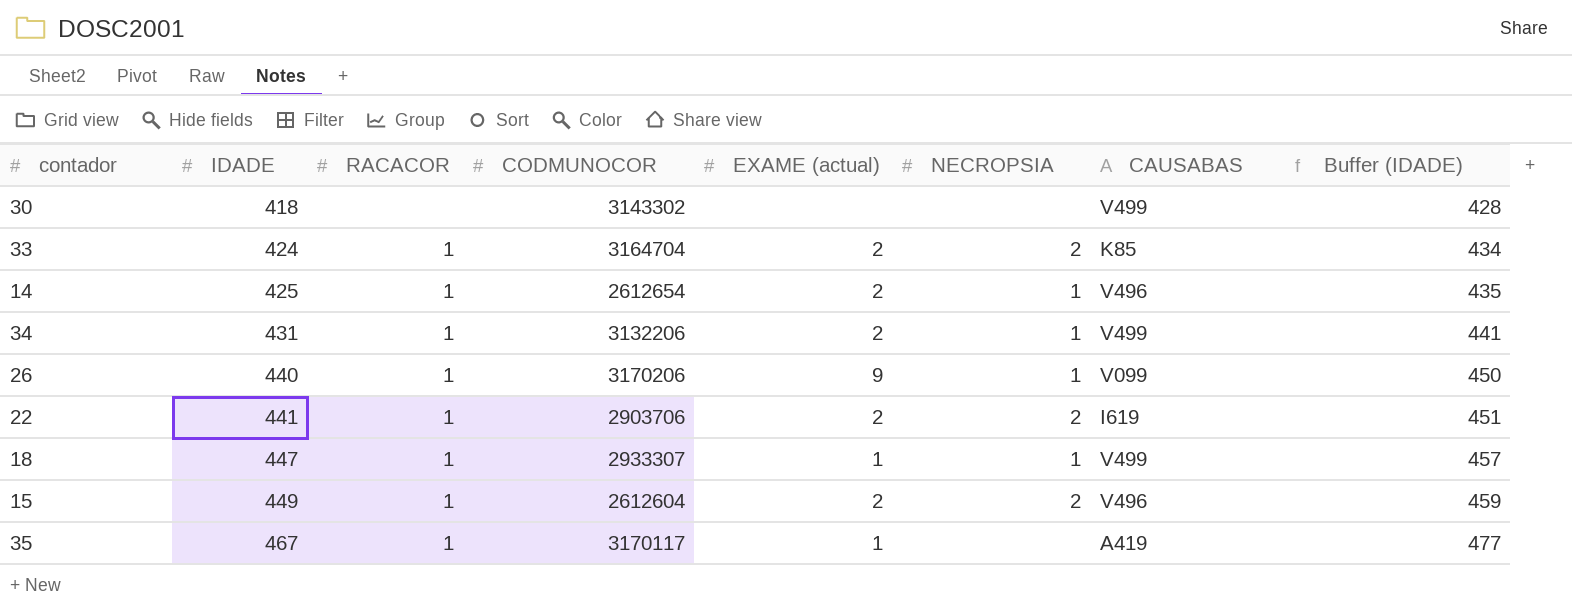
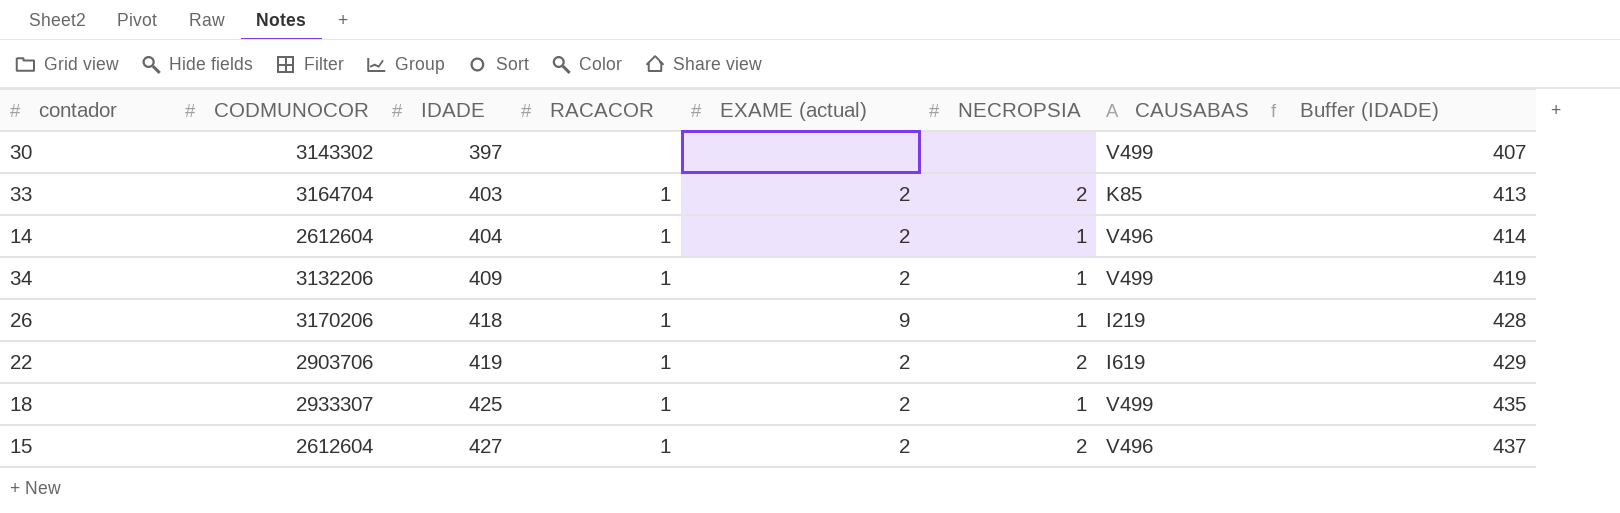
column CODMUNOCOR | position: 4 -> 2
row 35: 467 | 1 | 3170117 | 1 | none | A419 | 477 -> none
30 | IDADE: 418 -> 397
30 | Buffer (IDADE): 428 -> 407
33 | IDADE: 424 -> 403
33 | Buffer (IDADE): 434 -> 413
14 | CODMUNOCOR: 2612654 -> 2612604
14 | IDADE: 425 -> 404
14 | Buffer (IDADE): 435 -> 414
34 | IDADE: 431 -> 409
34 | Buffer (IDADE): 441 -> 419
26 | IDADE: 440 -> 418
26 | CAUSABAS: V099 -> I219
26 | Buffer (IDADE): 450 -> 428
22 | IDADE: 441 -> 419
22 | Buffer (IDADE): 451 -> 429
18 | IDADE: 447 -> 425
18 | EXAME (actual): 1 -> 2
18 | Buffer (IDADE): 457 -> 435
15 | IDADE: 449 -> 427
15 | Buffer (IDADE): 459 -> 437

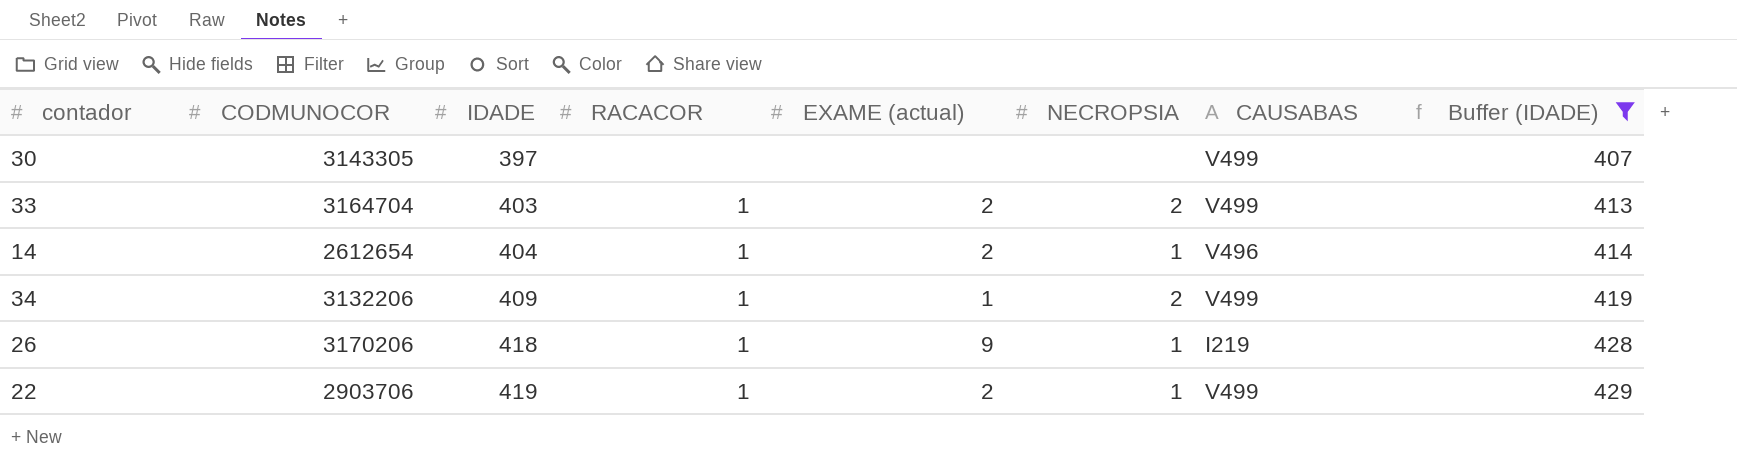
filter: none -> Buffer (IDADE) <= 429
30 | CODMUNOCOR: 3143302 -> 3143305
33 | CAUSABAS: K85 -> V499
14 | CODMUNOCOR: 2612604 -> 2612654
34 | EXAME (actual): 2 -> 1
34 | NECROPSIA: 1 -> 2
22 | NECROPSIA: 2 -> 1
22 | CAUSABAS: I619 -> V499

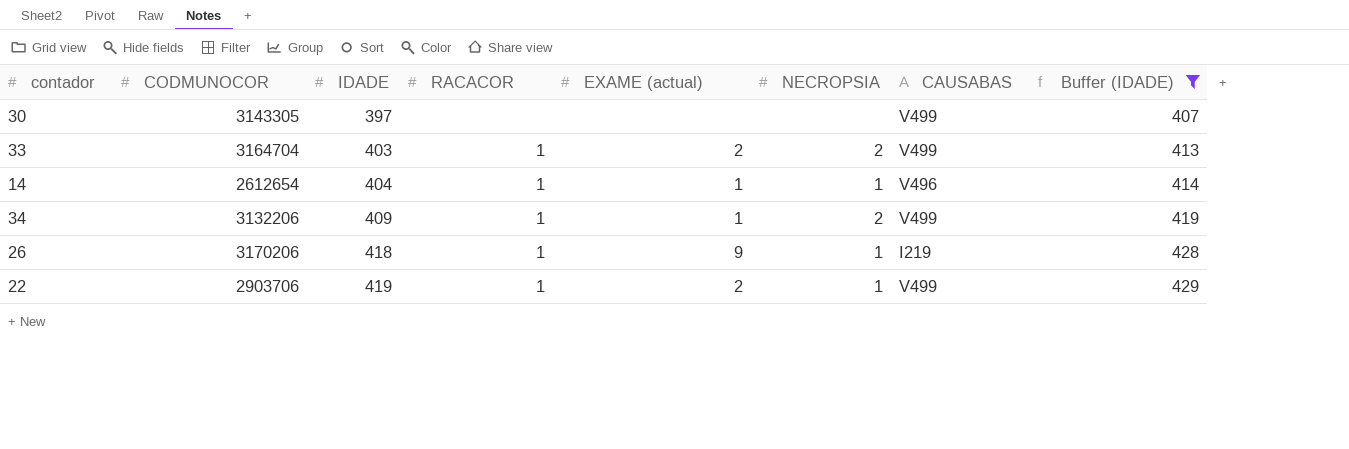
14 | EXAME (actual): 2 -> 1

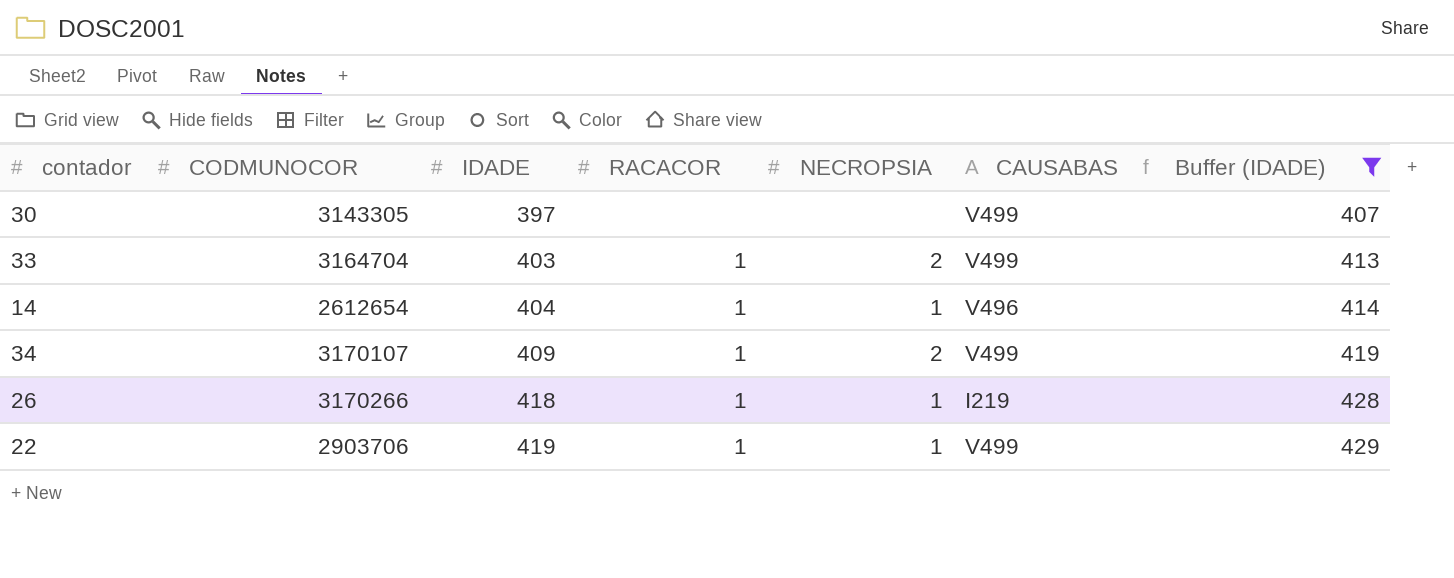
column EXAME (actual) | position: 5 -> none
34 | CODMUNOCOR: 3132206 -> 3170107
26 | CODMUNOCOR: 3170206 -> 3170266

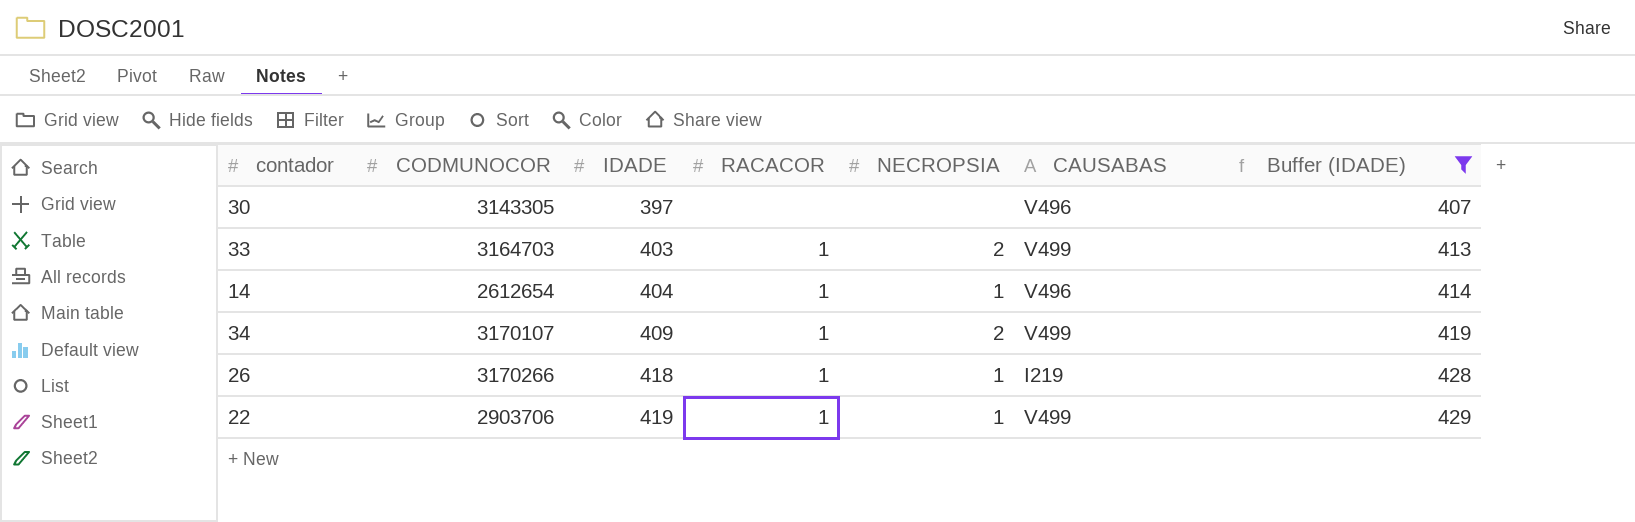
30 | CAUSABAS: V499 -> V496
33 | CODMUNOCOR: 3164704 -> 3164703

